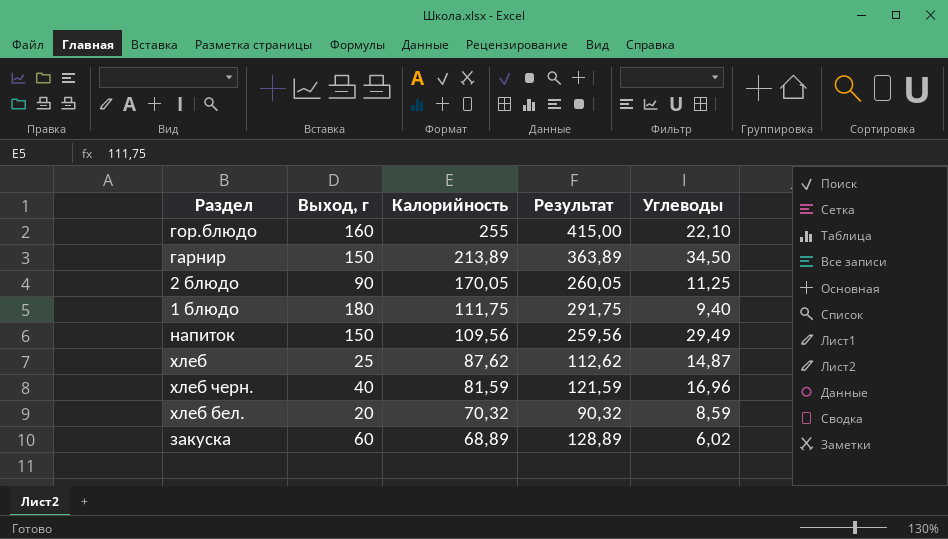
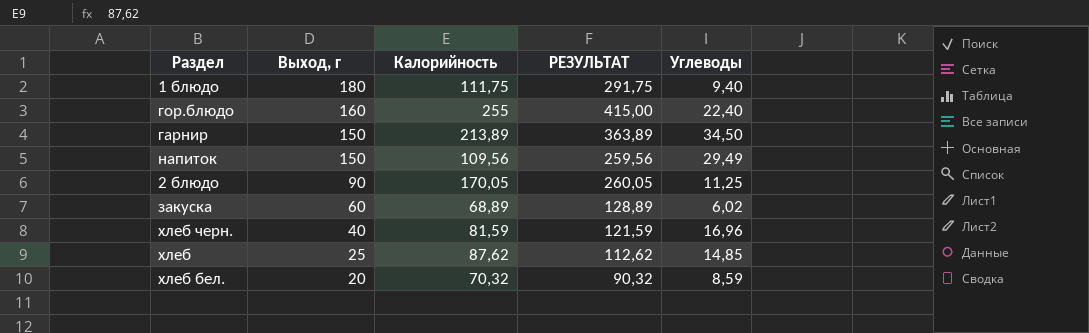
row order: Калорийность descending -> Выход, г descending
column name: Результат -> РЕЗУЛЬТАТ
гор.блюдо | Углеводы: 22,10 -> 22,40
хлеб | Углеводы: 14,87 -> 14,85

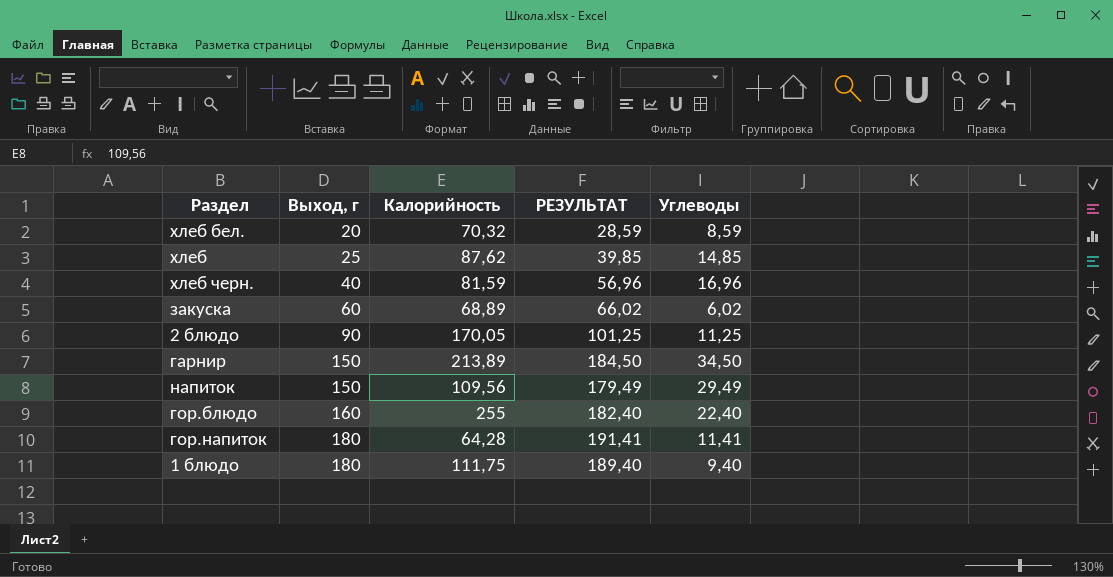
row order: Выход, г descending -> Выход, г ascending
column РЕЗУЛЬТАТ | formula: [Выход, г] + [Калорийность] -> [Выход, г] + [Углеводы]
row гор.напиток: none -> 180 | 64,28 | 191,41 | 11,41

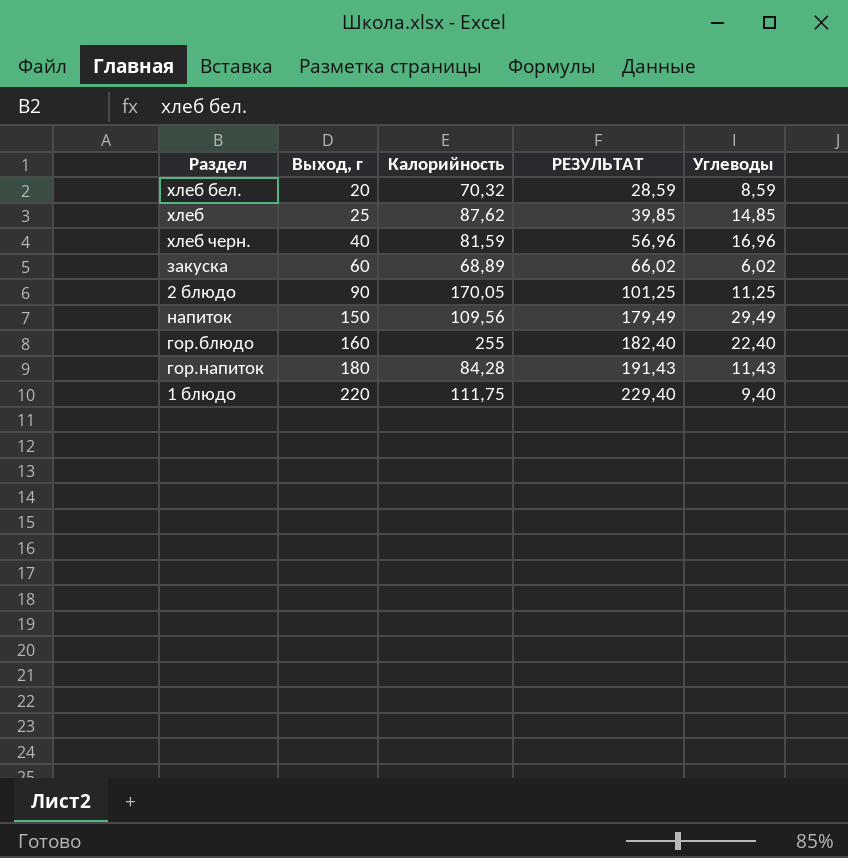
row гарнир: 150 | 213,89 | 184,50 | 34,50 -> none
гор.напиток | Калорийность: 64,28 -> 84,28
гор.напиток | РЕЗУЛЬТАТ: 191,41 -> 191,43
гор.напиток | Углеводы: 11,41 -> 11,43
1 блюдо | Выход, г: 180 -> 220
1 блюдо | РЕЗУЛЬТАТ: 189,40 -> 229,40

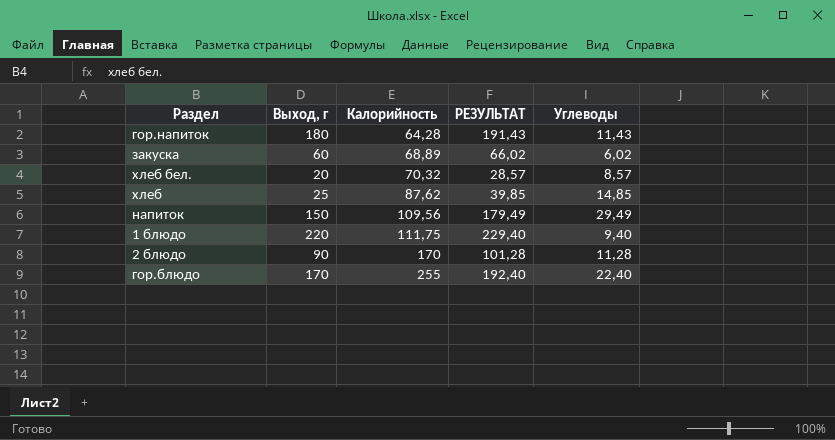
row order: Выход, г ascending -> Калорийность ascending
row хлеб черн.: 40 | 81,59 | 56,96 | 16,96 -> none
гор.напиток | Калорийность: 84,28 -> 64,28
хлеб бел. | РЕЗУЛЬТАТ: 28,59 -> 28,57
хлеб бел. | Углеводы: 8,59 -> 8,57
2 блюдо | Калорийность: 170,05 -> 170
2 блюдо | РЕЗУЛЬТАТ: 101,25 -> 101,28
2 блюдо | Углеводы: 11,25 -> 11,28
гор.блюдо | Выход, г: 160 -> 170
гор.блюдо | РЕЗУЛЬТАТ: 182,40 -> 192,40

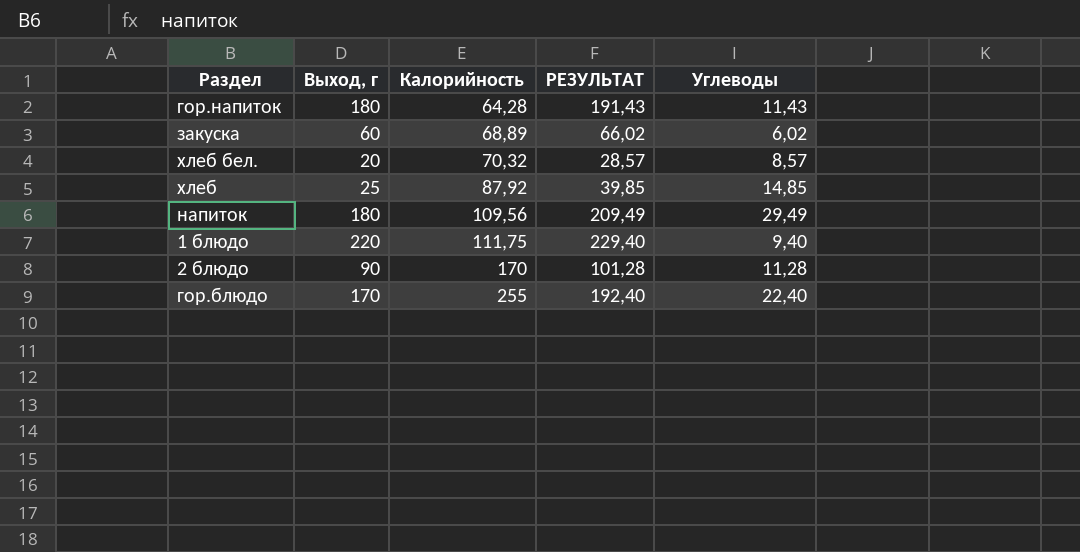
хлеб | Калорийность: 87,62 -> 87,92
напиток | Выход, г: 150 -> 180
напиток | РЕЗУЛЬТАТ: 179,49 -> 209,49

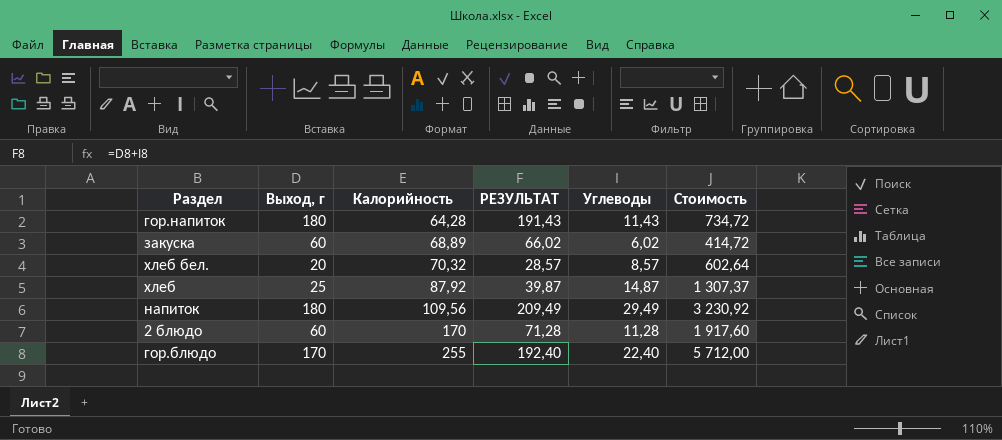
column Стоимость | formula: none -> [Калорийность] * [Углеводы]
row 1 блюдо: 220 | 111,75 | 229,40 | 9,40 -> none
хлеб | РЕЗУЛЬТАТ: 39,85 -> 39,87
хлеб | Углеводы: 14,85 -> 14,87
2 блюдо | Выход, г: 90 -> 60
2 блюдо | РЕЗУЛЬТАТ: 101,28 -> 71,28

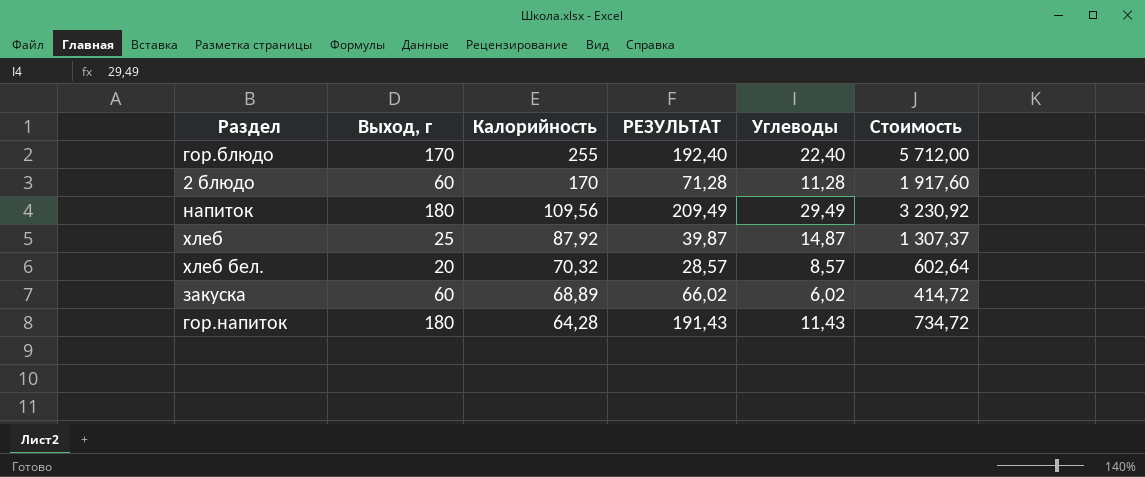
row order: Калорийность ascending -> Калорийность descending

